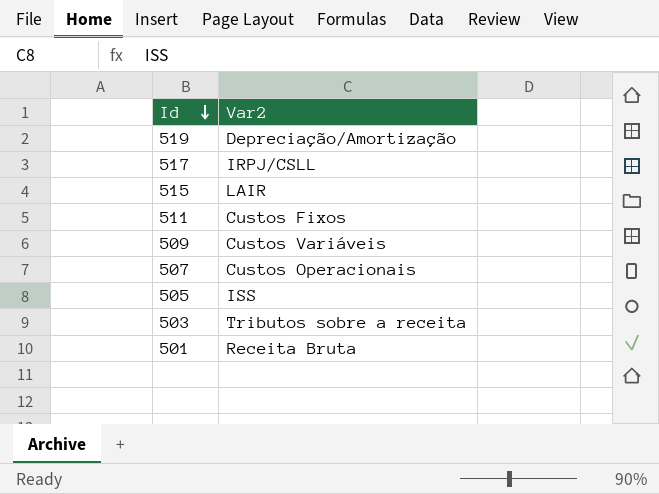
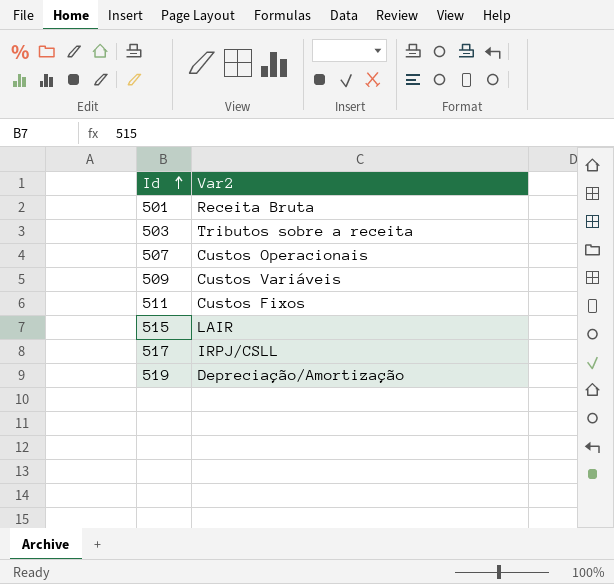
row order: Id descending -> Id ascending
row 505: ISS -> none

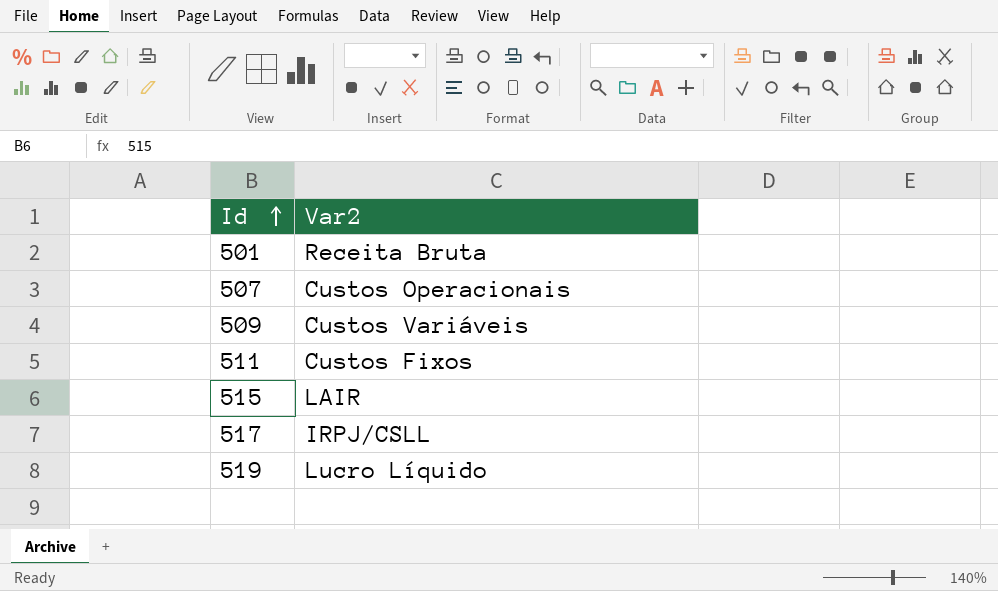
row 503: Tributos sobre a receita -> none
519 | Var2: Depreciação/Amortização -> Lucro Líquido

